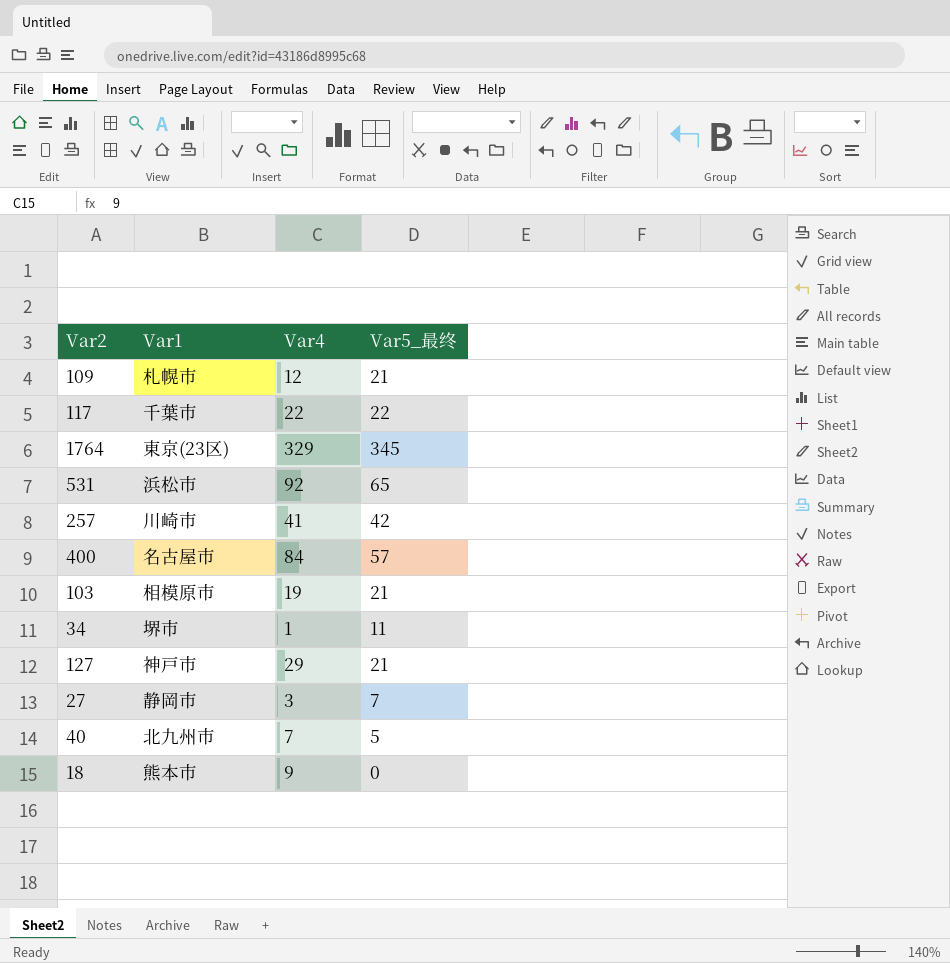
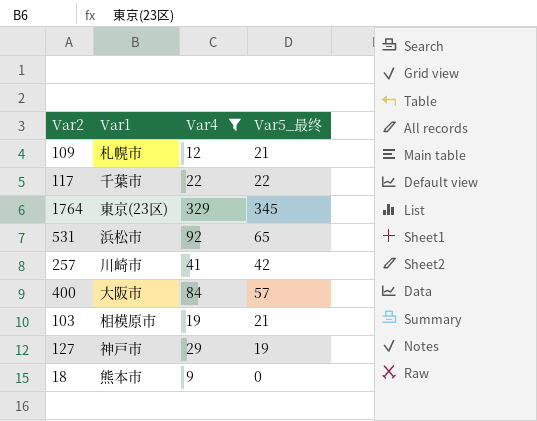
filter: none -> Var4 >= 9
400 | Var1: 名古屋市 -> 大阪市
127 | Var5_最终: 21 -> 19

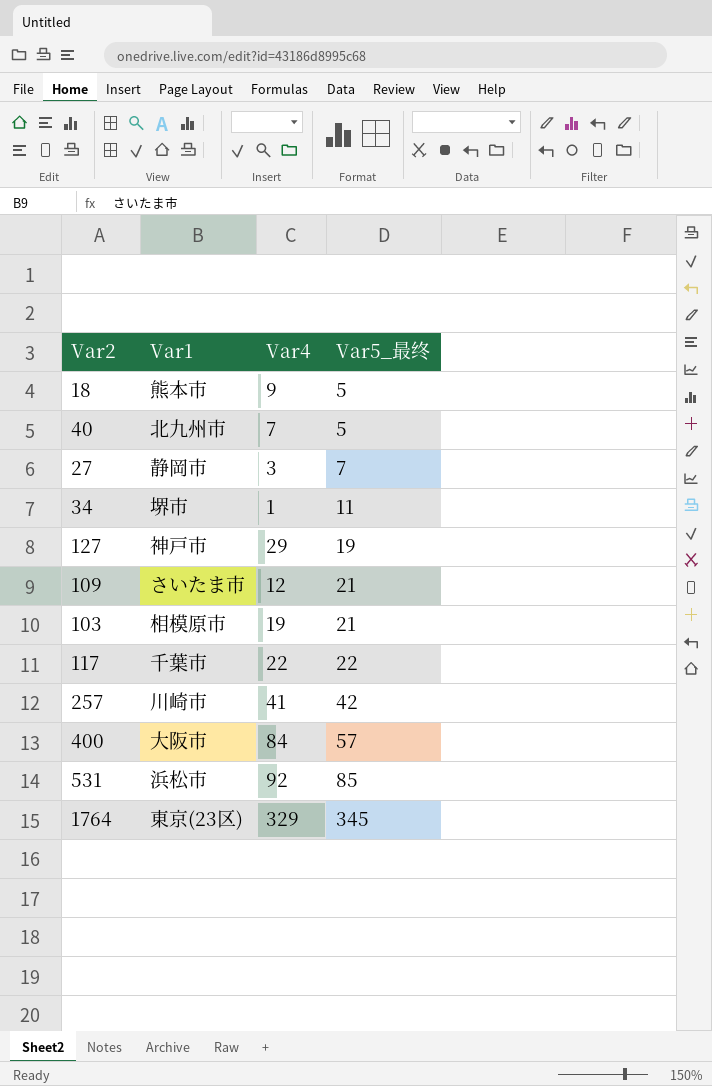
filter: Var4 >= 9 -> none
row order: none -> Var5_最终 ascending
18 | Var5_最终: 0 -> 5
109 | Var1: 札幌市 -> さいたま市
531 | Var5_最终: 65 -> 85

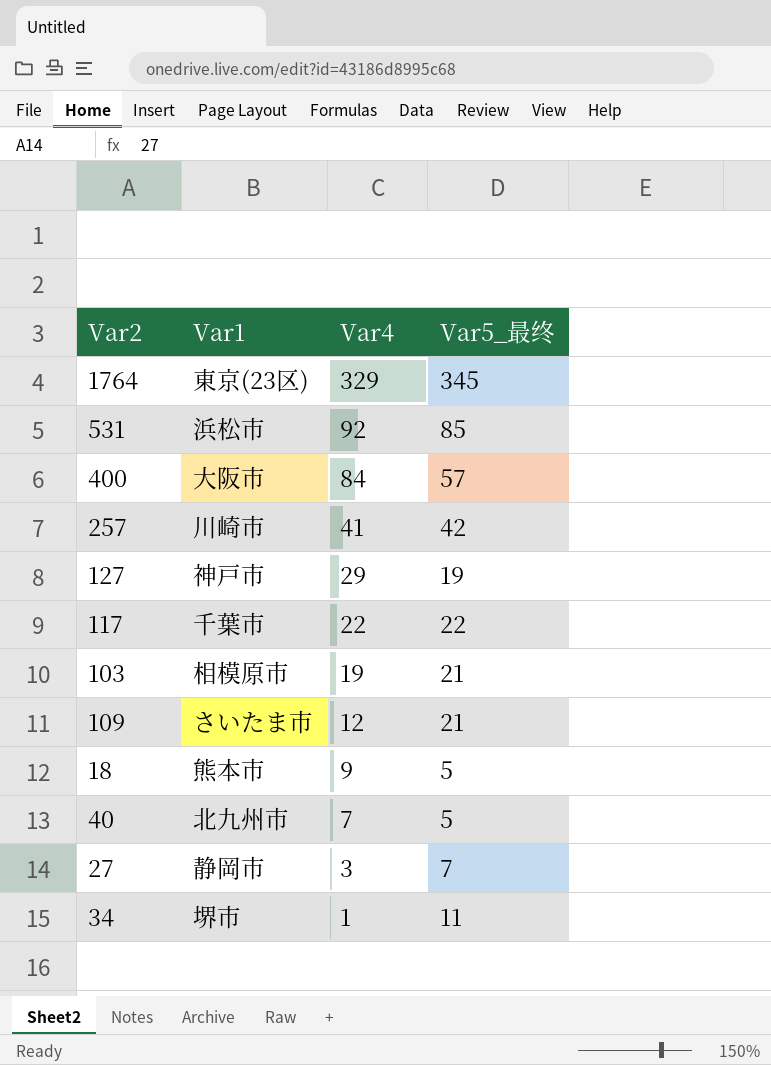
row order: Var5_最终 ascending -> Var4 descending

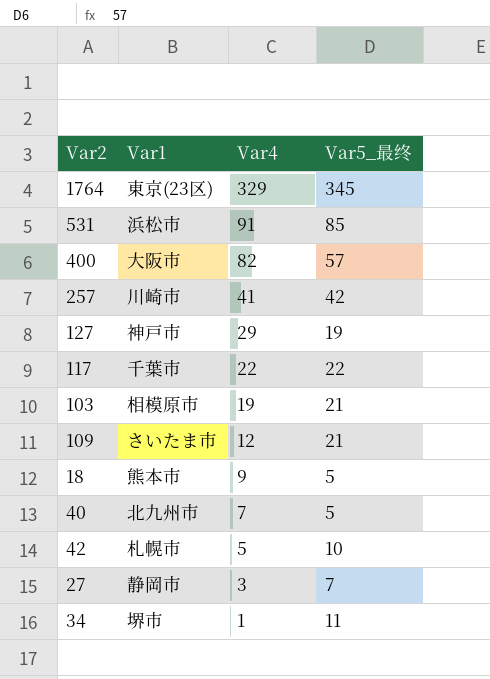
531 | Var4: 92 -> 91
400 | Var4: 84 -> 82
row 42: none -> 札幌市 | 5 | 10

